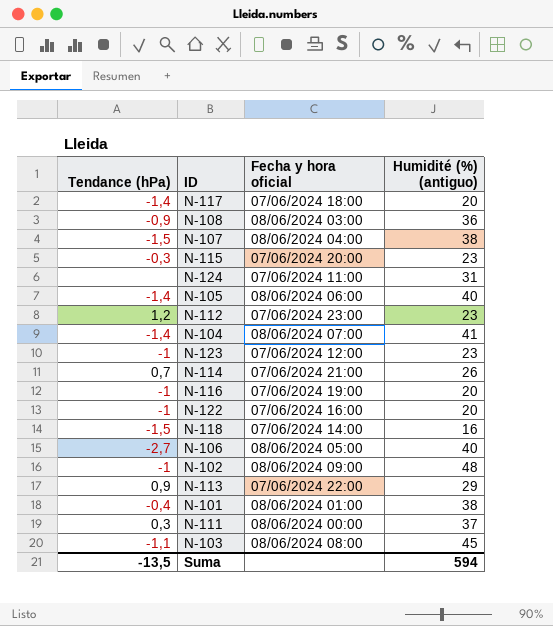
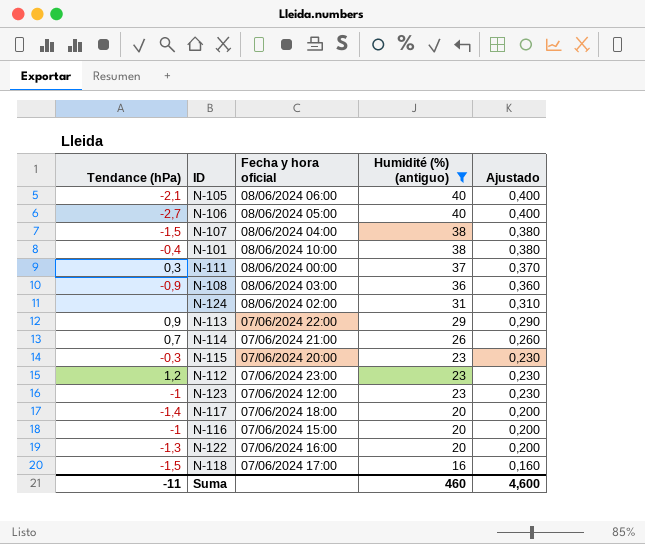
filter: none -> Humidité (%) (antiguo) <= 40
row order: none -> Humidité (%) (antiguo) descending
column Ajustado | formula: none -> [Humidité (%) (antiguo)] * 0,01
N-105 | Tendance (hPa): -1,4 -> -2,1
N-101 | Fecha y hora oficial: 08/06/2024 01:00 -> 08/06/2024 10:00
N-124 | Fecha y hora oficial: 07/06/2024 11:00 -> 08/06/2024 02:00
N-116 | Fecha y hora oficial: 07/06/2024 19:00 -> 07/06/2024 15:00
N-122 | Tendance (hPa): -1 -> -1,3
N-118 | Fecha y hora oficial: 07/06/2024 14:00 -> 07/06/2024 17:00
Suma | Tendance (hPa): -13,5 -> -11
Suma | Humidité (%) (antiguo): 594 -> 460

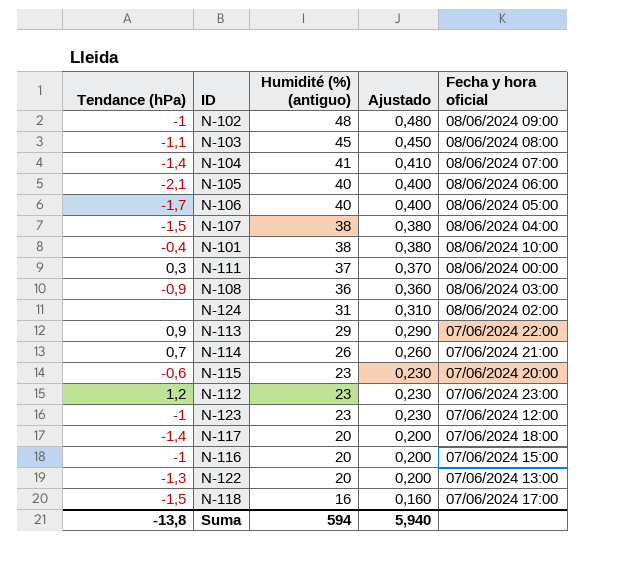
filter: Humidité (%) (antiguo) <= 40 -> none
column Fecha y hora oficial | position: 3 -> 5
N-106 | Tendance (hPa): -2,7 -> -1,7
N-115 | Tendance (hPa): -0,3 -> -0,6
N-122 | Fecha y hora oficial: 07/06/2024 16:00 -> 07/06/2024 13:00
Suma | Tendance (hPa): -11 -> -13,8
Suma | Humidité (%) (antiguo): 460 -> 594
Suma | Ajustado: 4,600 -> 5,940

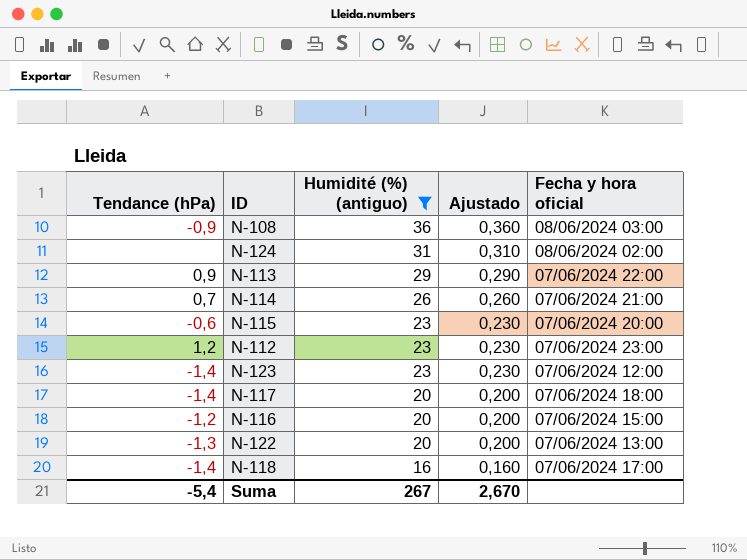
filter: none -> Humidité (%) (antiguo) <= 36
N-123 | Tendance (hPa): -1 -> -1,4
N-116 | Tendance (hPa): -1 -> -1,2
N-118 | Tendance (hPa): -1,5 -> -1,4
Suma | Tendance (hPa): -13,8 -> -5,4
Suma | Humidité (%) (antiguo): 594 -> 267
Suma | Ajustado: 5,940 -> 2,670

